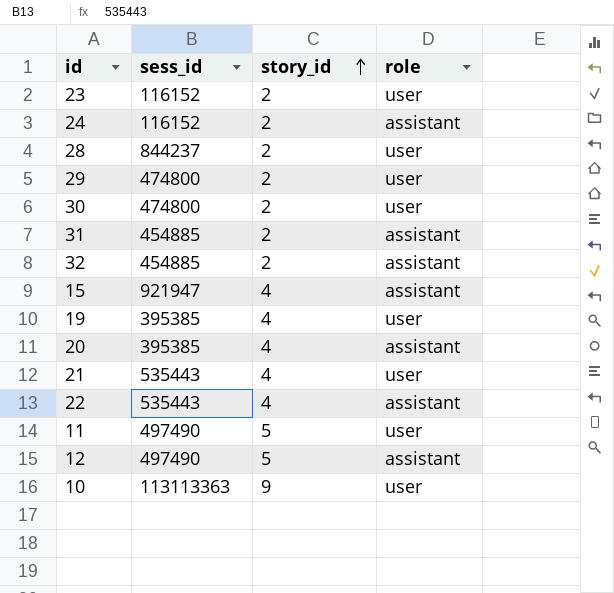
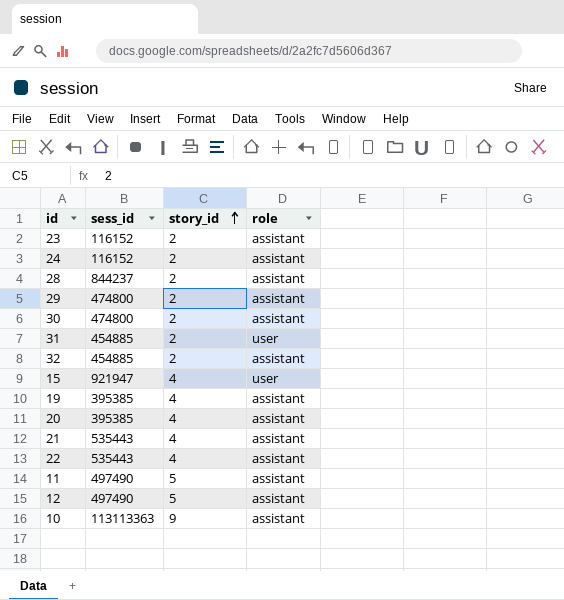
23 | role: user -> assistant
28 | role: user -> assistant
29 | role: user -> assistant
30 | role: user -> assistant
31 | role: assistant -> user
15 | role: assistant -> user
19 | role: user -> assistant
21 | role: user -> assistant
11 | role: user -> assistant
10 | role: user -> assistant

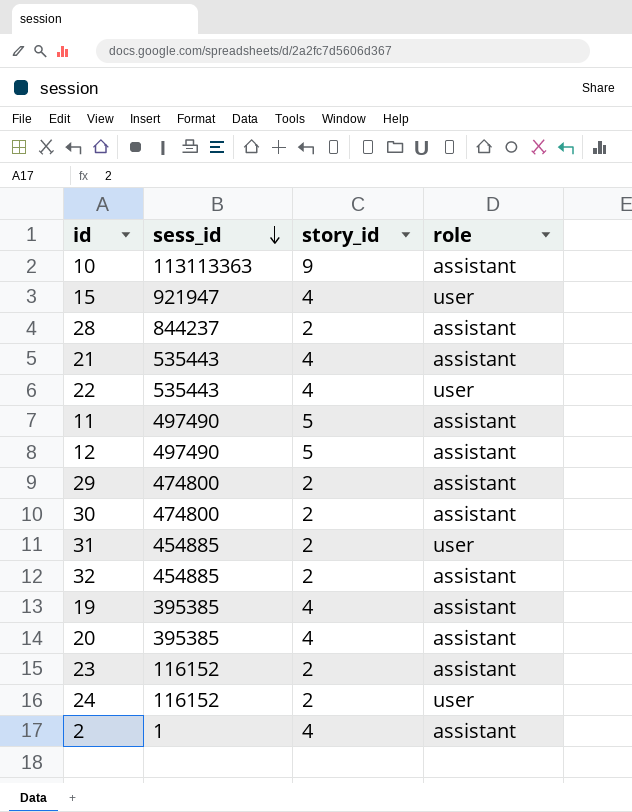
row order: story_id ascending -> sess_id descending
22 | role: assistant -> user
24 | role: assistant -> user
row 2: none -> 1 | 4 | assistant

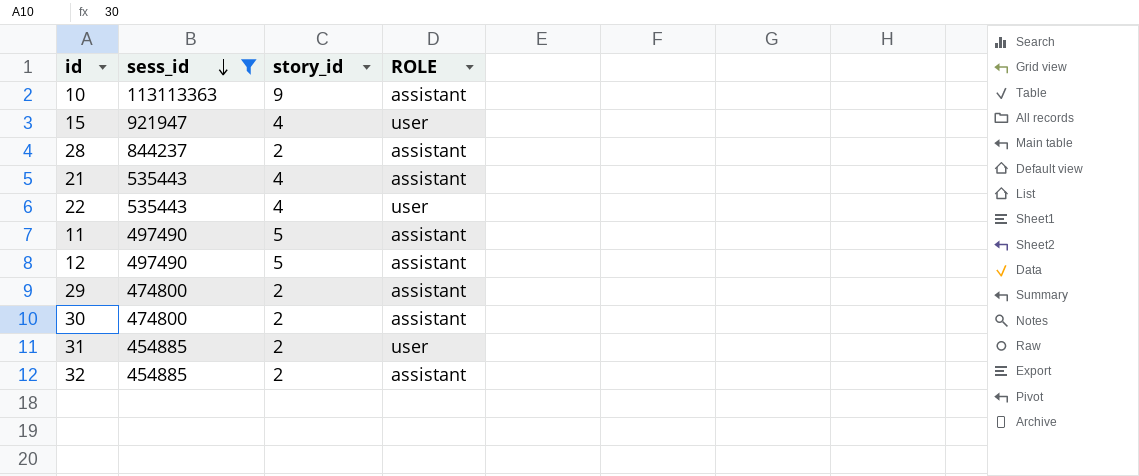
filter: none -> sess_id >= 454885
column name: role -> ROLE

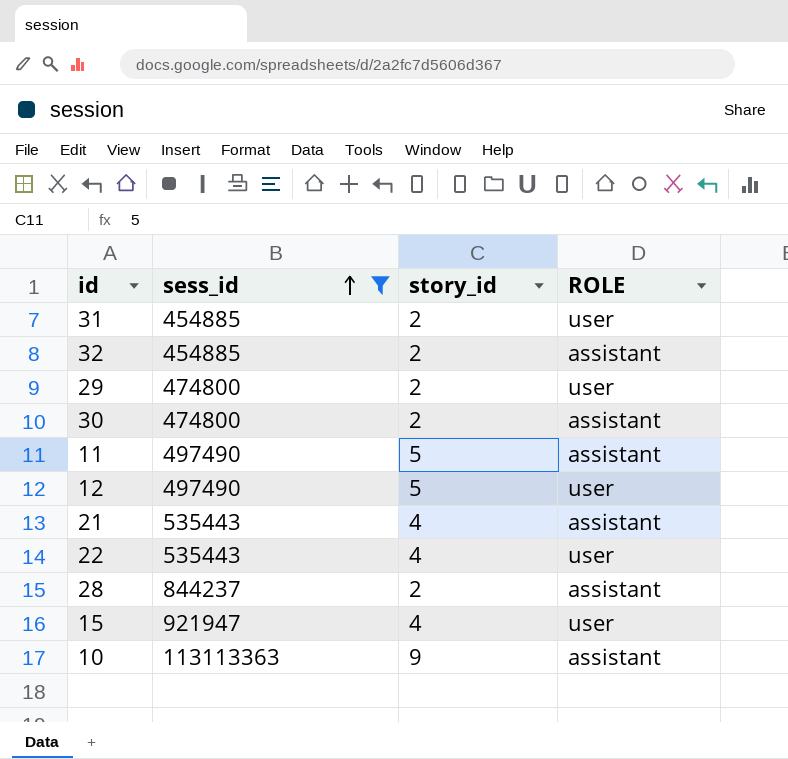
row order: sess_id descending -> sess_id ascending
29 | ROLE: assistant -> user
12 | ROLE: assistant -> user

